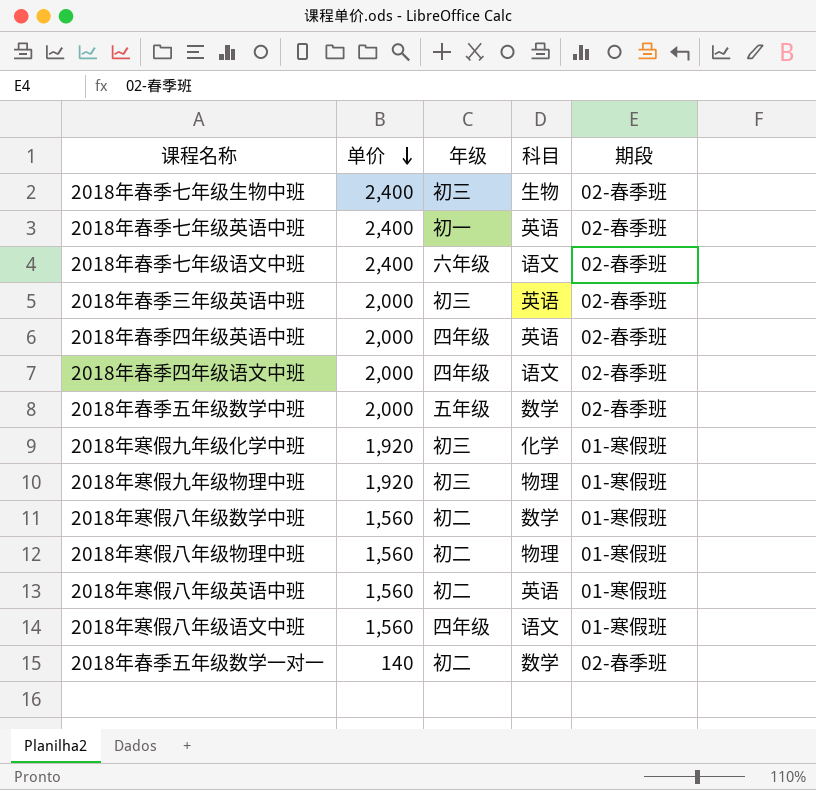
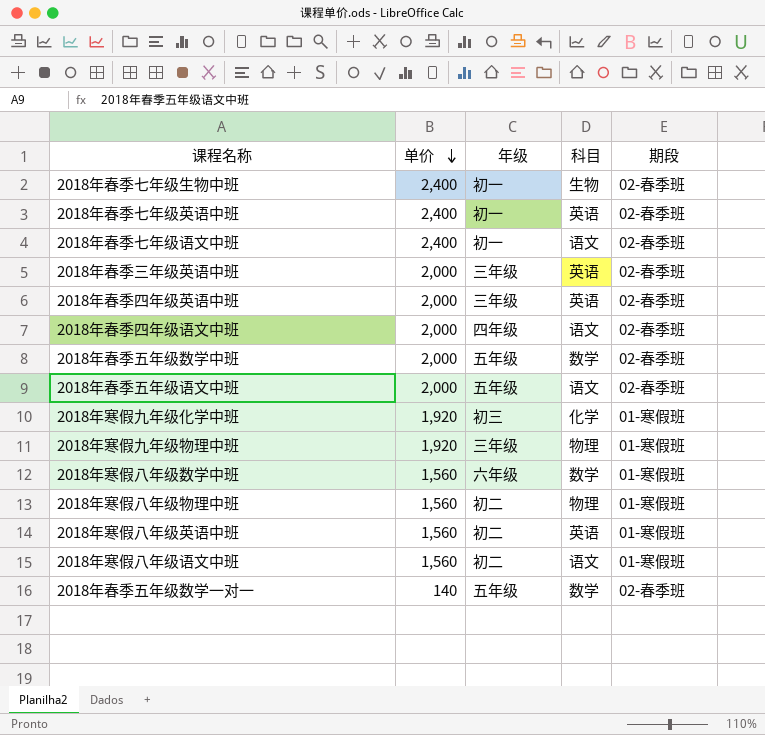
2018年春季七年级生物中班 | 年级: 初三 -> 初一
2018年春季七年级语文中班 | 年级: 六年级 -> 初一
2018年春季三年级英语中班 | 年级: 初三 -> 三年级
2018年春季四年级英语中班 | 年级: 四年级 -> 三年级
row 2018年春季五年级语文中班: none -> 2,000 | 五年级 | 语文 | 02-春季班
2018年寒假九年级物理中班 | 年级: 初三 -> 三年级
2018年寒假八年级数学中班 | 年级: 初二 -> 六年级
2018年寒假八年级语文中班 | 年级: 四年级 -> 初二
2018年春季五年级数学一对一 | 年级: 初二 -> 五年级

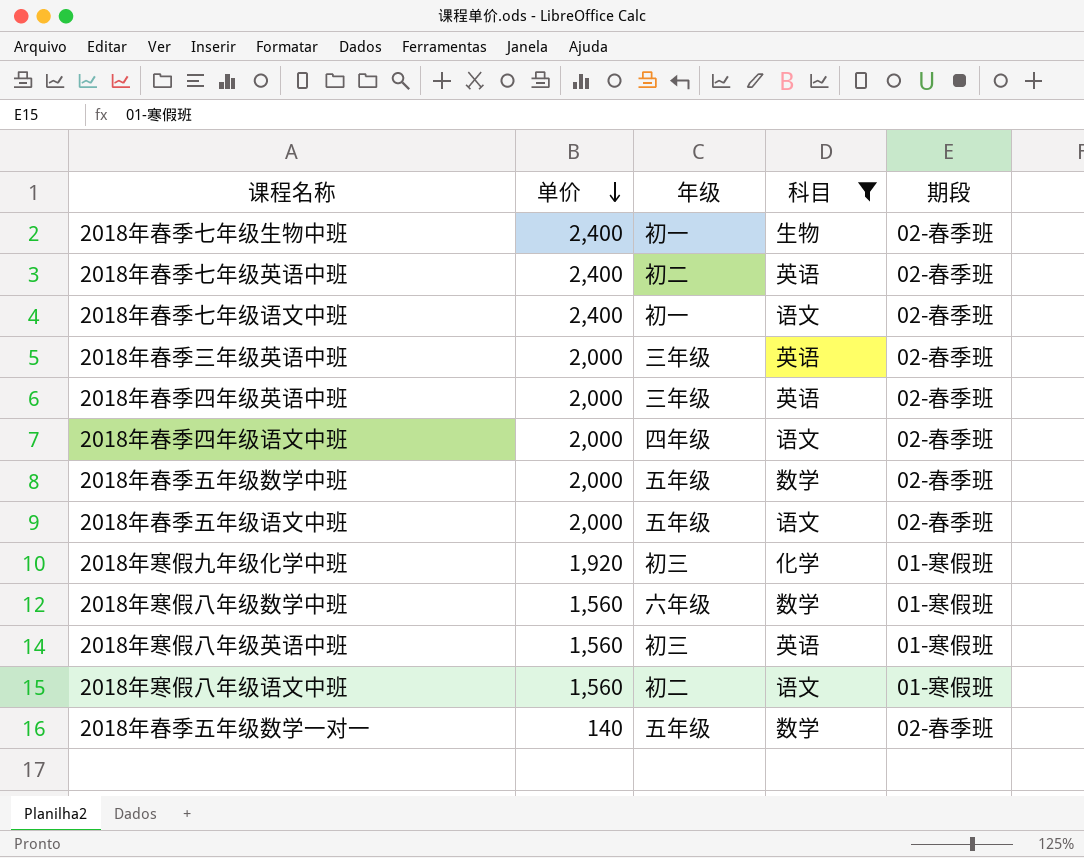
filter: none -> 科目 != 物理
2018年春季七年级英语中班 | 年级: 初一 -> 初二
2018年寒假八年级英语中班 | 年级: 初二 -> 初三

